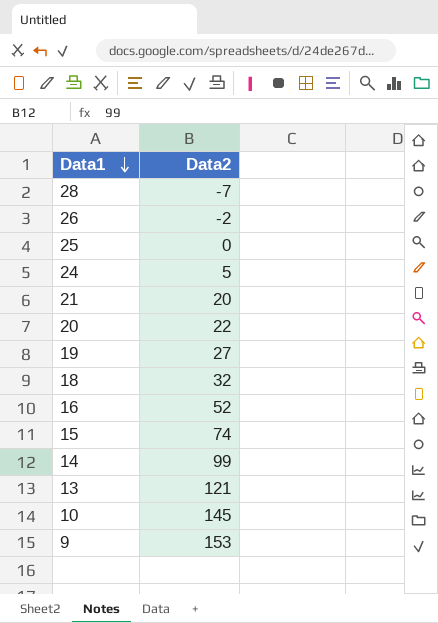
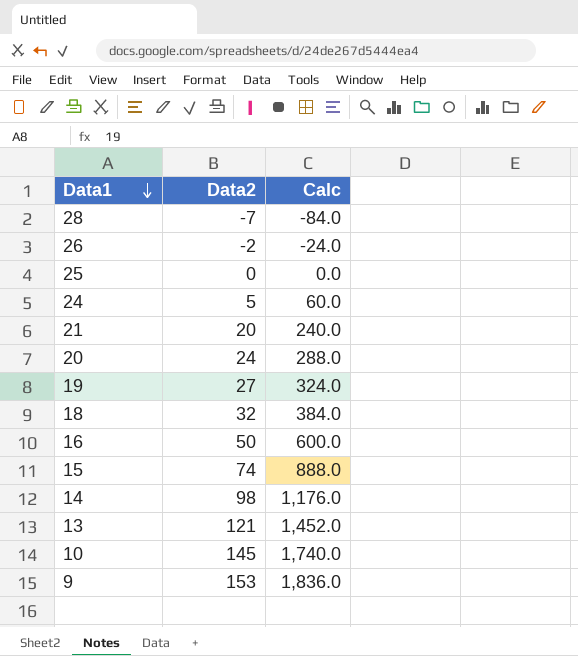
column Calc | formula: none -> [Data2] * 12
20 | Data2: 22 -> 24
16 | Data2: 52 -> 50
14 | Data2: 99 -> 98

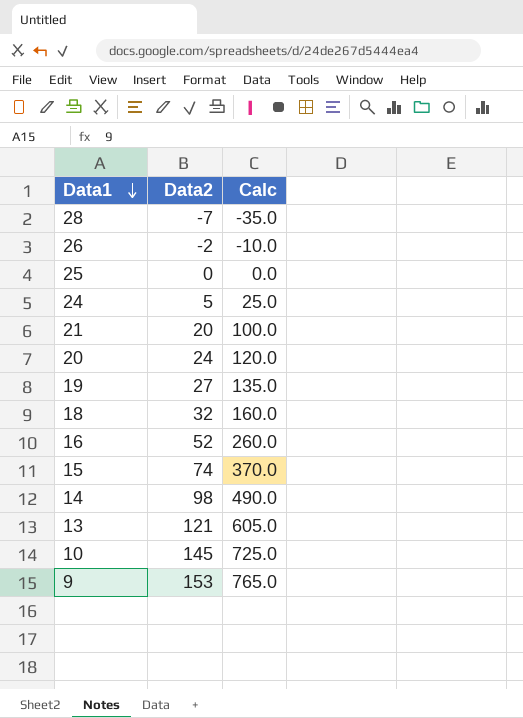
column Calc | formula: [Data2] * 12 -> [Data2] * 5
16 | Data2: 50 -> 52

